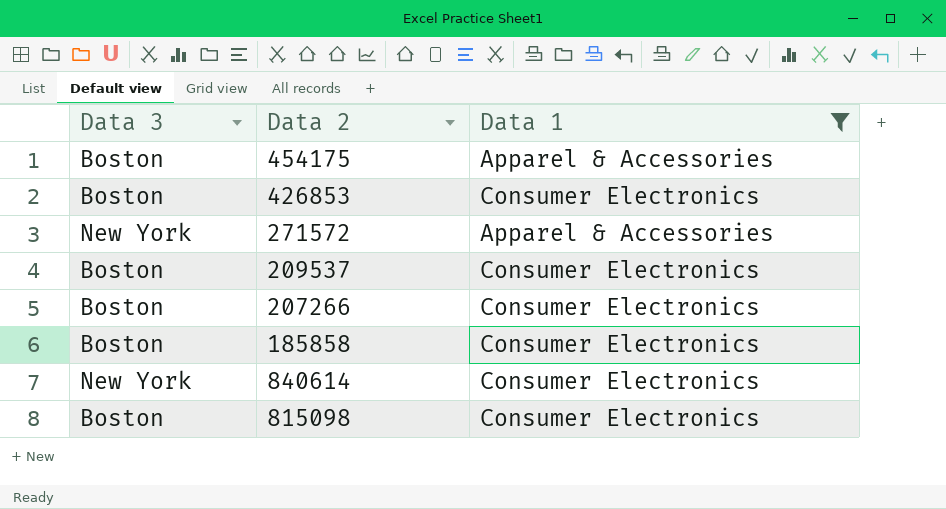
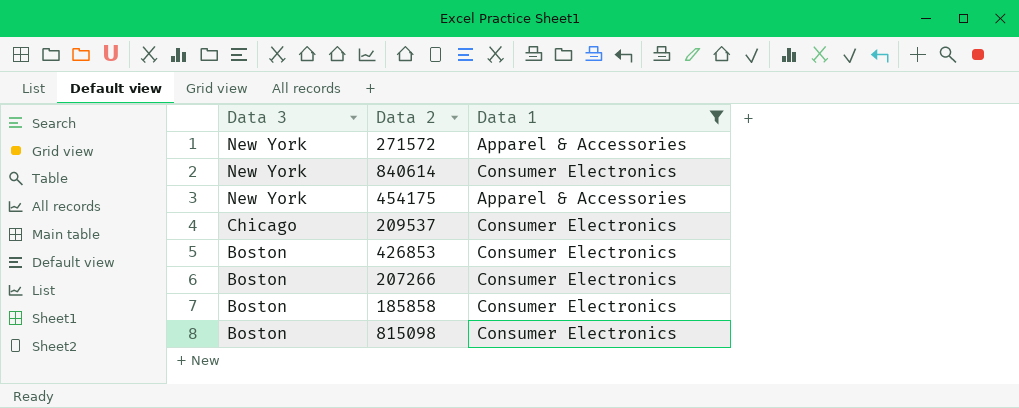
row order: none -> Data 3 descending
454175 | Data 3: Boston -> New York
209537 | Data 3: Boston -> Chicago

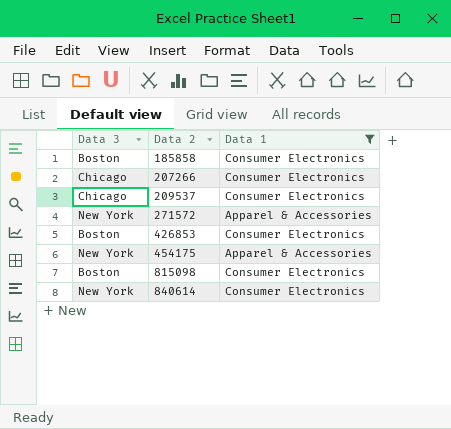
row order: Data 3 descending -> Data 2 ascending
207266 | Data 3: Boston -> Chicago

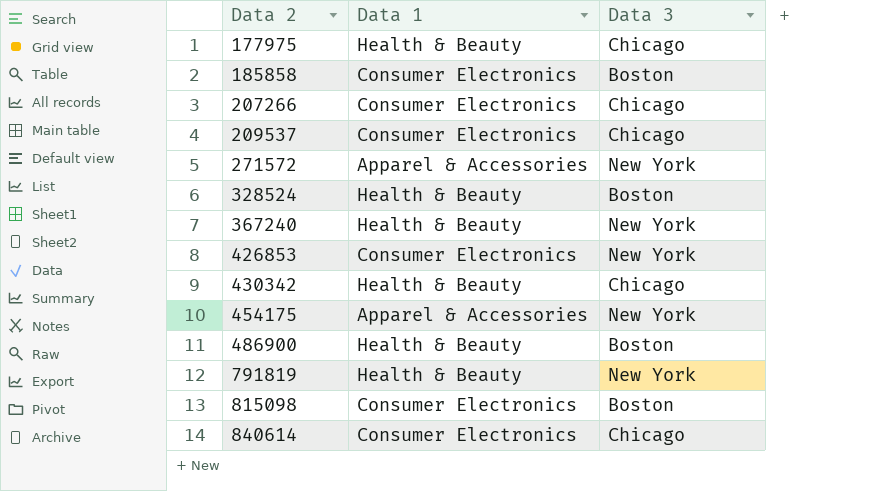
filter: Data 1 != Health & Beauty -> none
column Data 3 | position: 1 -> 3
426853 | Data 3: Boston -> New York
840614 | Data 3: New York -> Chicago

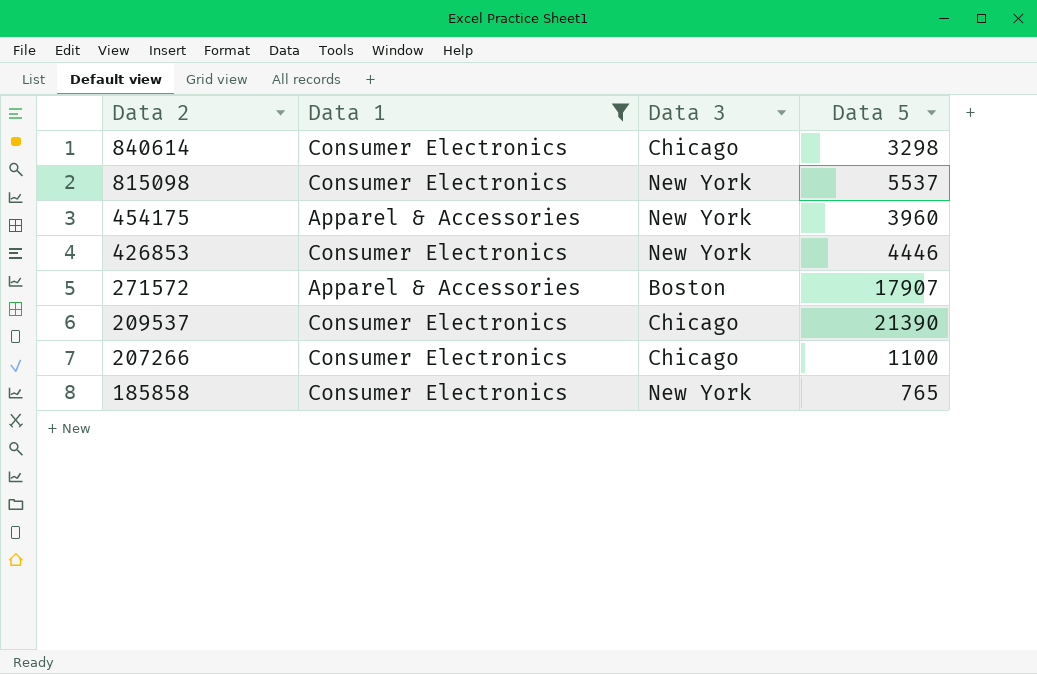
filter: none -> Data 1 != Health & Beauty
row order: Data 2 ascending -> Data 2 descending
column Data 5 | position: none -> 4
815098 | Data 3: Boston -> New York
271572 | Data 3: New York -> Boston
185858 | Data 3: Boston -> New York

